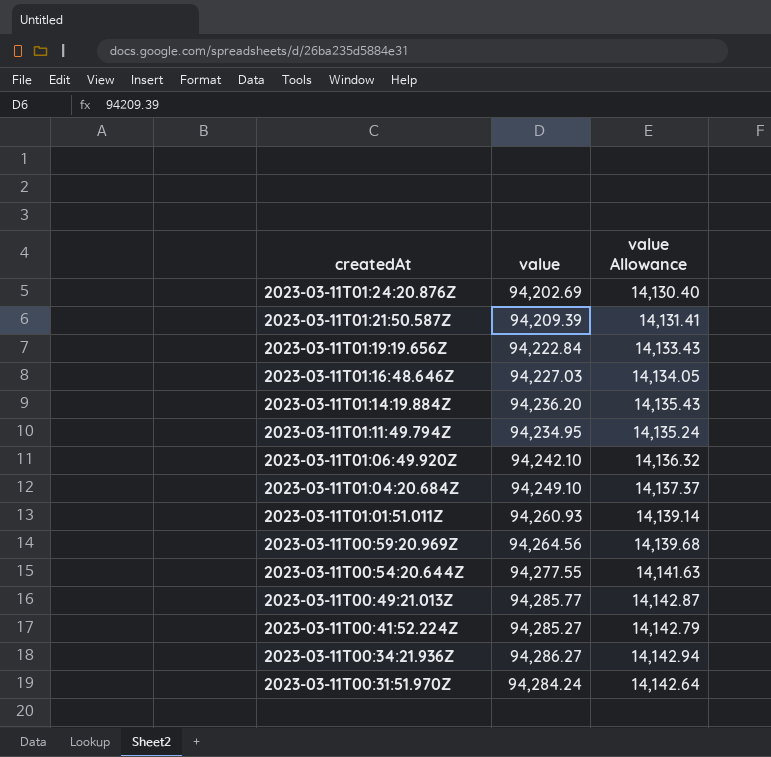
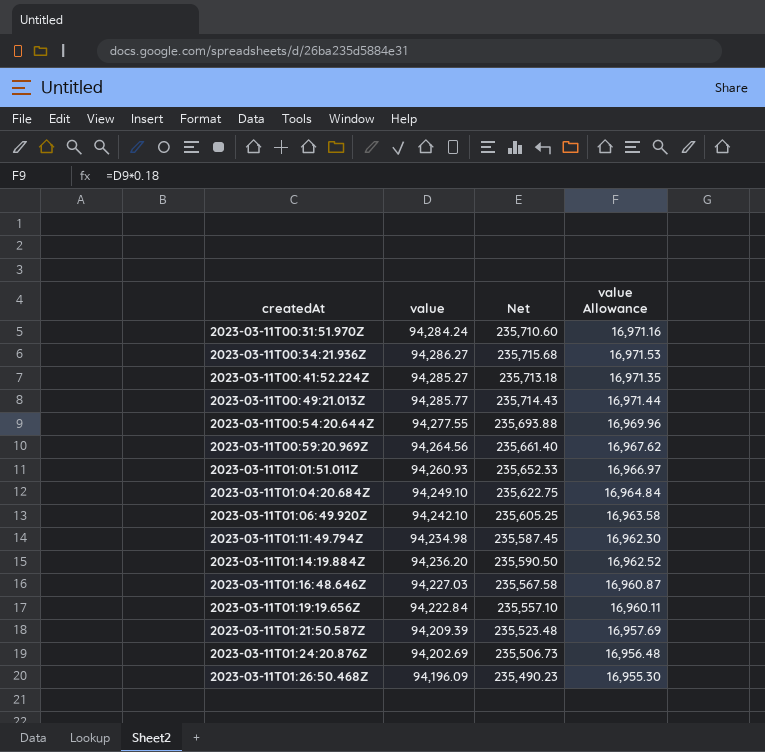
row order: createdAt descending -> createdAt ascending
column Net | formula: none -> [value] * 2.5
column value Allowance | formula: [value] * 0.15 -> [value] * 0.18
2023-03-11T01:11:49.794Z | value: 94,234.95 -> 94,234.98
row 2023-03-11T01:26:50.468Z: none -> 94,196.09 | 235,490.23 | 16,955.30

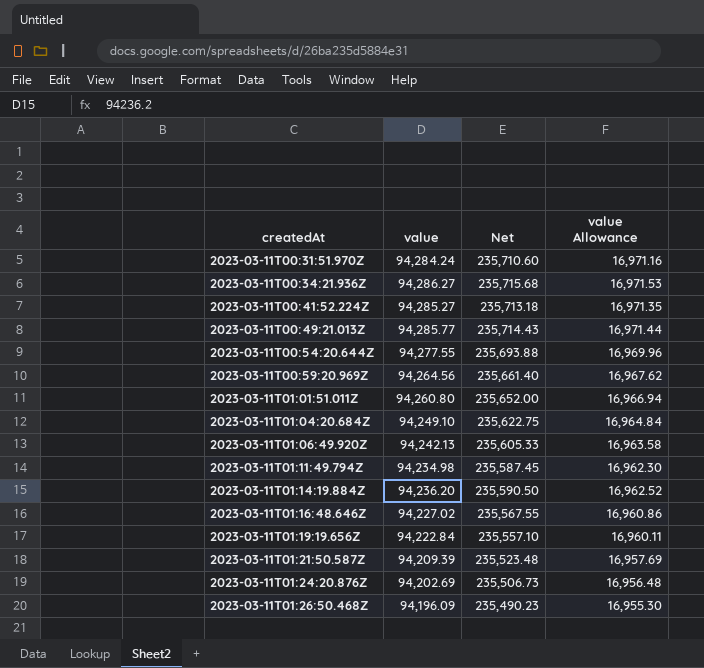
2023-03-11T01:01:51.011Z | value: 94,260.93 -> 94,260.80
2023-03-11T01:01:51.011Z | Net: 235,652.33 -> 235,652.00
2023-03-11T01:01:51.011Z | value Allowance: 16,966.97 -> 16,966.94
2023-03-11T01:06:49.920Z | value: 94,242.10 -> 94,242.13
2023-03-11T01:06:49.920Z | Net: 235,605.25 -> 235,605.33
2023-03-11T01:16:48.646Z | value: 94,227.03 -> 94,227.02
2023-03-11T01:16:48.646Z | Net: 235,567.58 -> 235,567.55
2023-03-11T01:16:48.646Z | value Allowance: 16,960.87 -> 16,960.86

